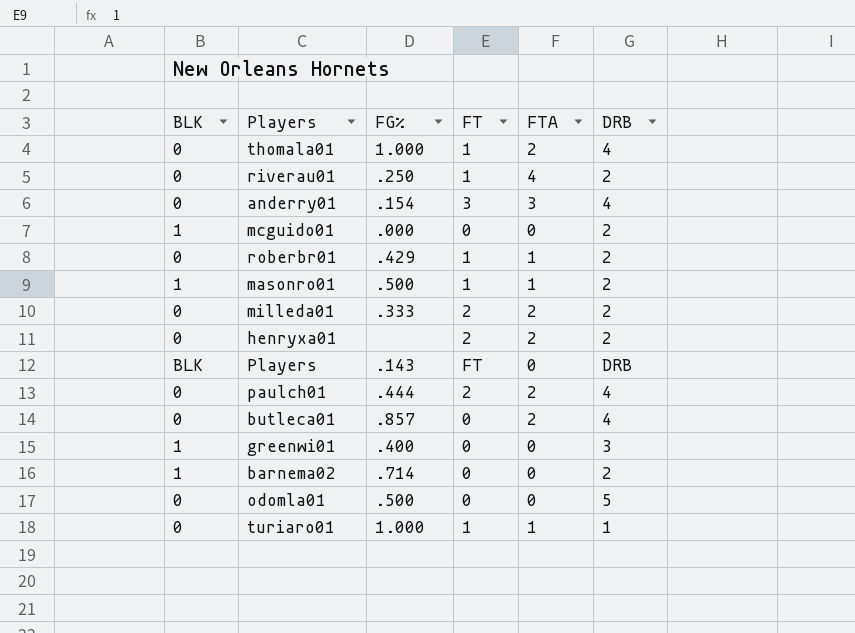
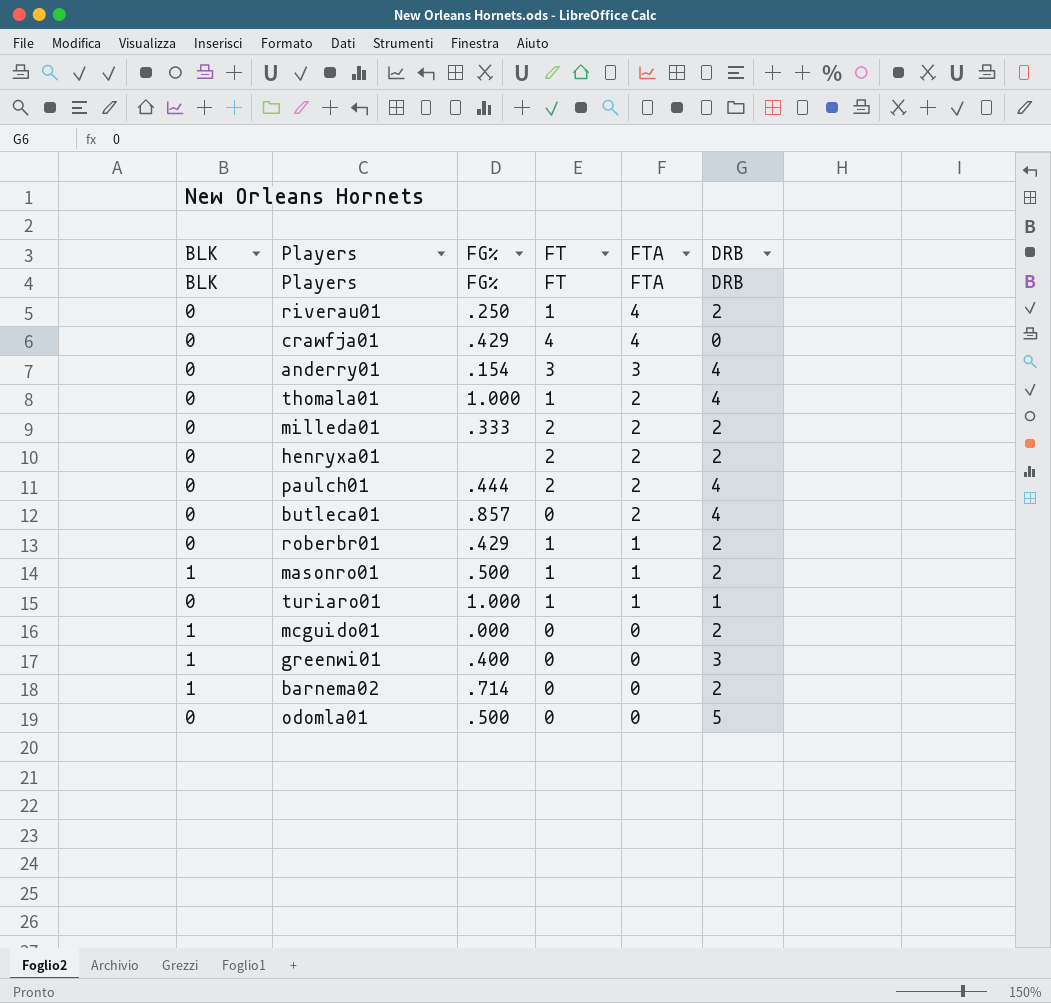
row order: none -> FTA descending
Players | FG%: .143 -> FG%
Players | FTA: 0 -> FTA
row crawfja01: none -> 0 | .429 | 4 | 4 | 0

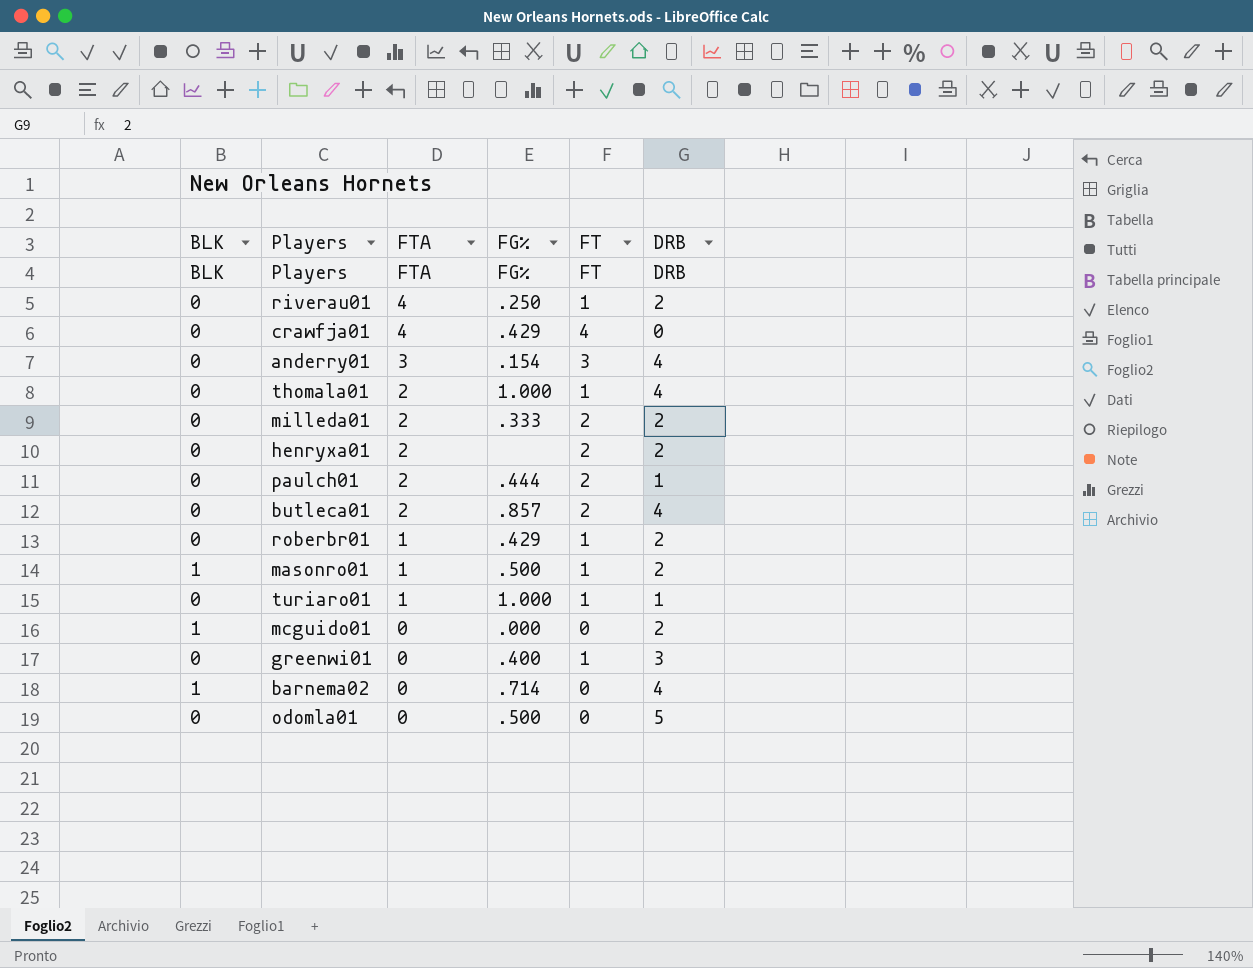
column FTA | position: 5 -> 3
paulch01 | DRB: 4 -> 1
butleca01 | FT: 0 -> 2
greenwi01 | BLK: 1 -> 0
greenwi01 | FT: 0 -> 1
barnema02 | DRB: 2 -> 4

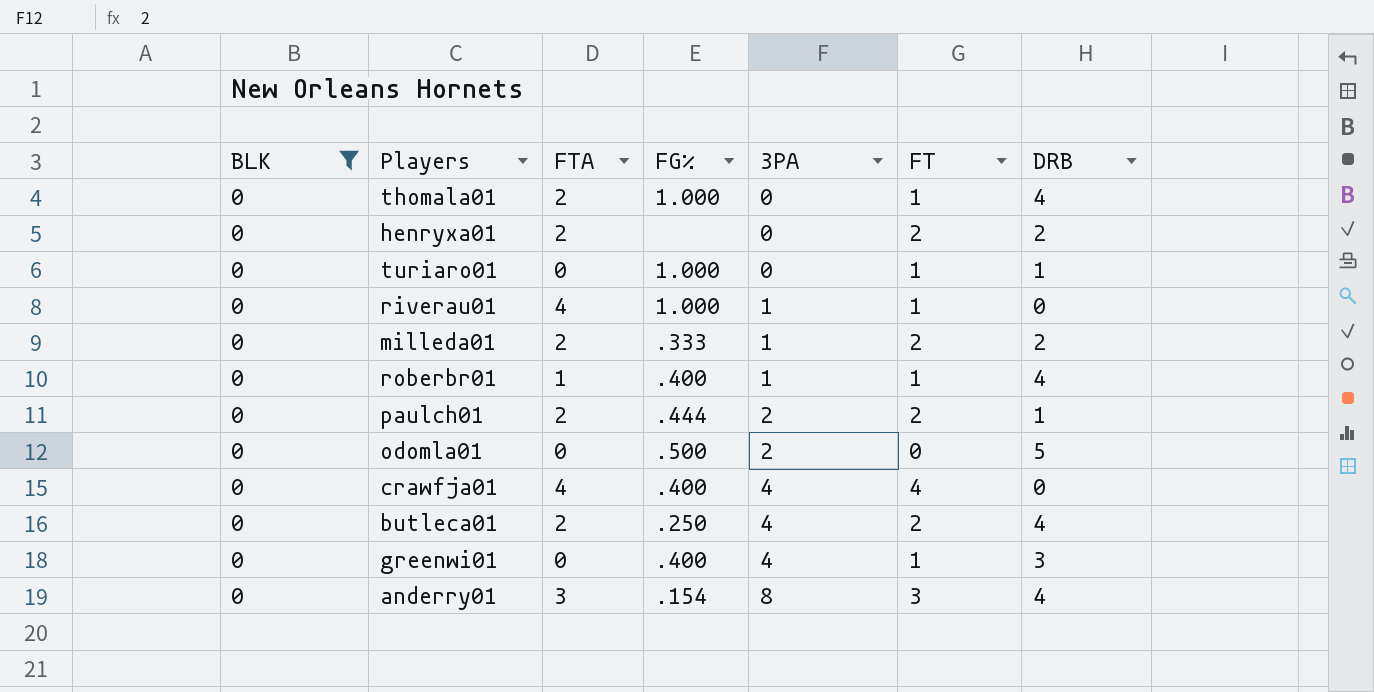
filter: none -> BLK = 0
row order: FTA descending -> 3PA ascending
column 3PA | position: none -> 5
turiaro01 | FTA: 1 -> 0
riverau01 | FG%: .250 -> 1.000
riverau01 | DRB: 2 -> 0
roberbr01 | FG%: .429 -> .400
roberbr01 | DRB: 2 -> 4
crawfja01 | FG%: .429 -> .400
butleca01 | FG%: .857 -> .250

